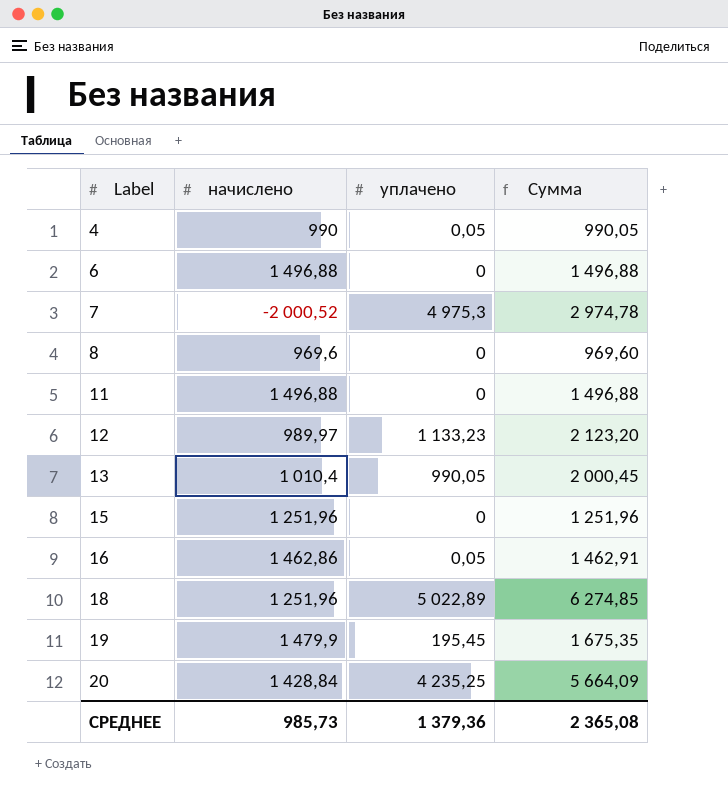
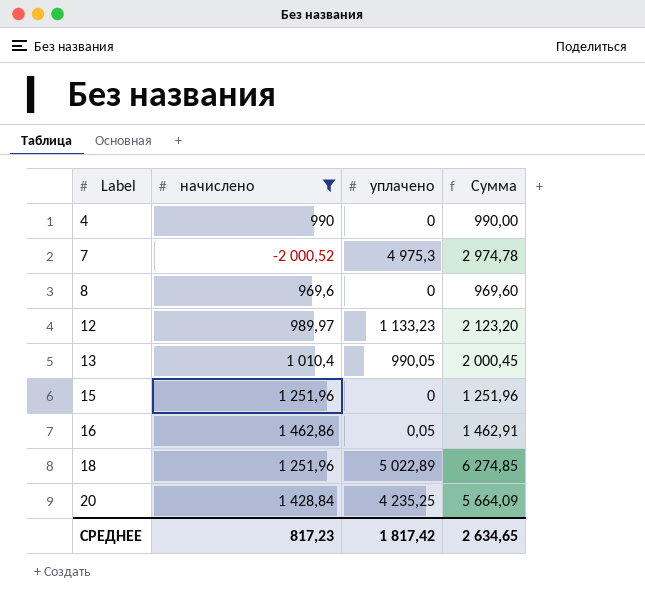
filter: none -> начислено <= 1 462,86
4 | уплачено: 0,05 -> 0
4 | Сумма: 990,05 -> 990,00
СРЕДНЕЕ | начислено: 985,73 -> 817,23
СРЕДНЕЕ | уплачено: 1 379,36 -> 1 817,42
СРЕДНЕЕ | Сумма: 2 365,08 -> 2 634,65

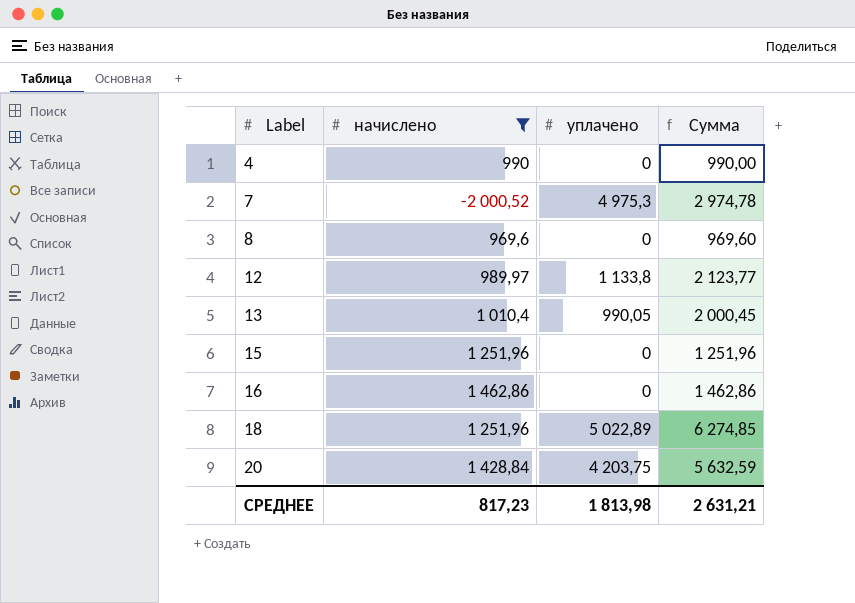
12 | уплачено: 1 133,23 -> 1 133,8
12 | Сумма: 2 123,20 -> 2 123,77
16 | уплачено: 0,05 -> 0
16 | Сумма: 1 462,91 -> 1 462,86
20 | уплачено: 4 235,25 -> 4 203,75
20 | Сумма: 5 664,09 -> 5 632,59
СРЕДНЕЕ | уплачено: 1 817,42 -> 1 813,98
СРЕДНЕЕ | Сумма: 2 634,65 -> 2 631,21

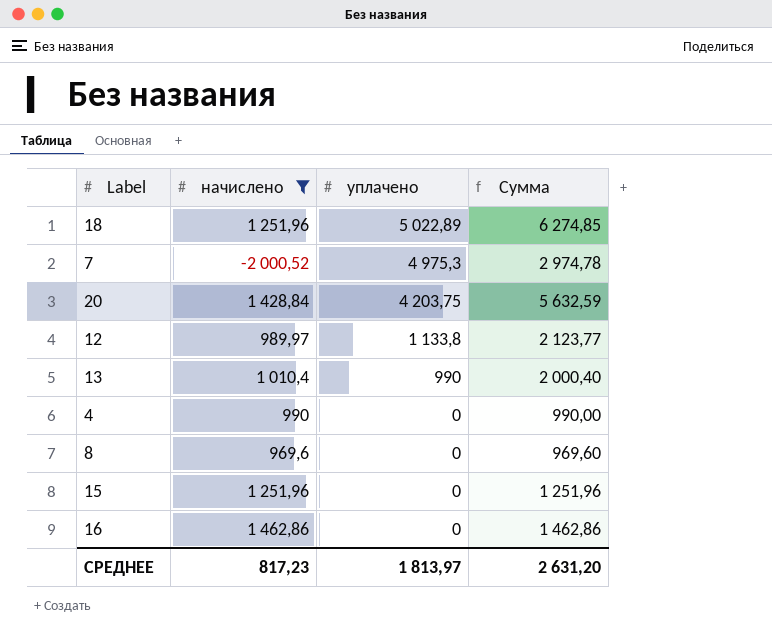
row order: Label ascending -> уплачено descending
13 | уплачено: 990,05 -> 990
13 | Сумма: 2 000,45 -> 2 000,40
СРЕДНЕЕ | уплачено: 1 813,98 -> 1 813,97
СРЕДНЕЕ | Сумма: 2 631,21 -> 2 631,20

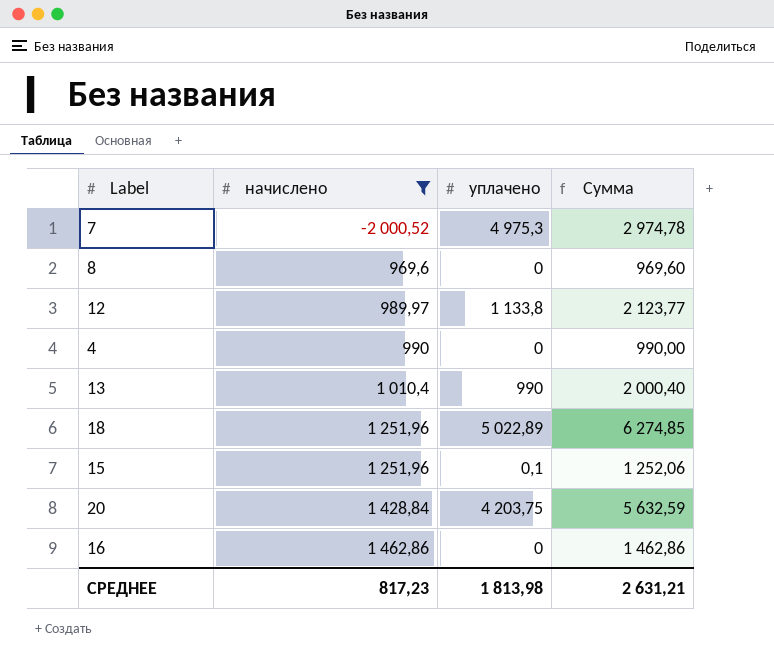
row order: уплачено descending -> начислено ascending
15 | уплачено: 0 -> 0,1
15 | Сумма: 1 251,96 -> 1 252,06
СРЕДНЕЕ | уплачено: 1 813,97 -> 1 813,98
СРЕДНЕЕ | Сумма: 2 631,20 -> 2 631,21

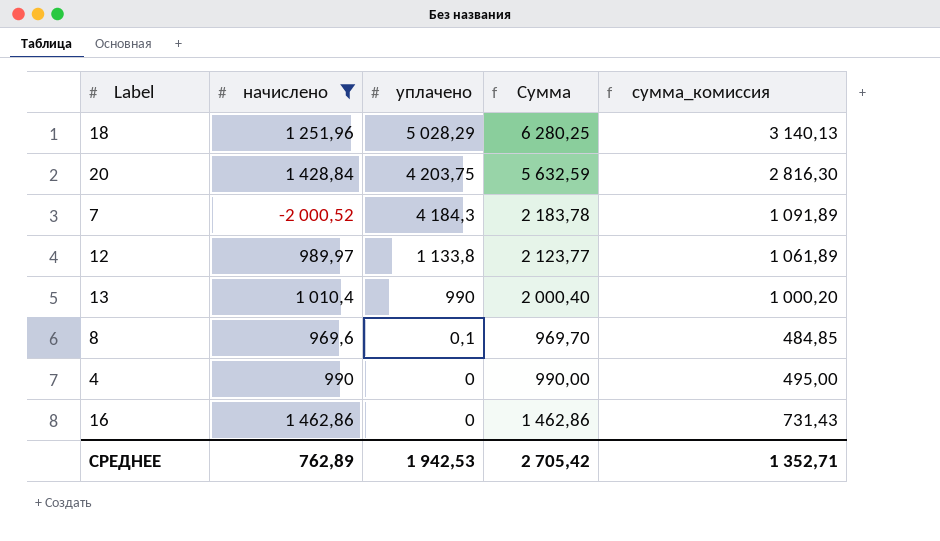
row order: начислено ascending -> уплачено descending
column сумма_комиссия | formula: none -> [Сумма] * 0,5
row 15: 1 251,96 | 0,1 | 1 252,06 -> none
18 | уплачено: 5 022,89 -> 5 028,29
18 | Сумма: 6 274,85 -> 6 280,25
7 | уплачено: 4 975,3 -> 4 184,3
7 | Сумма: 2 974,78 -> 2 183,78
8 | уплачено: 0 -> 0,1
8 | Сумма: 969,60 -> 969,70
СРЕДНЕЕ | начислено: 817,23 -> 762,89
СРЕДНЕЕ | уплачено: 1 813,98 -> 1 942,53
СРЕДНЕЕ | Сумма: 2 631,21 -> 2 705,42

